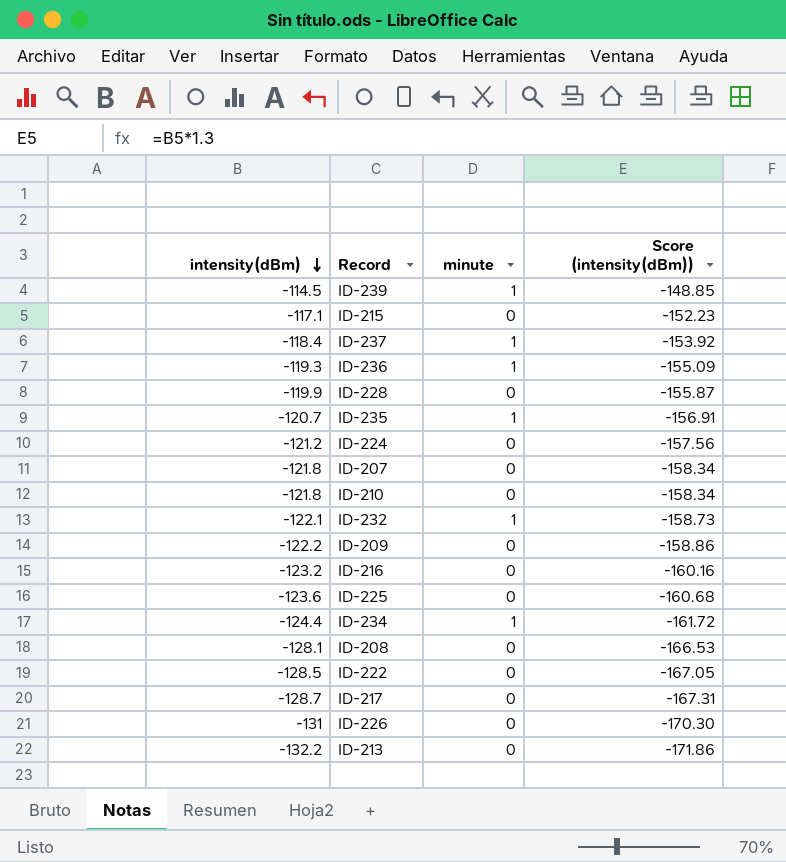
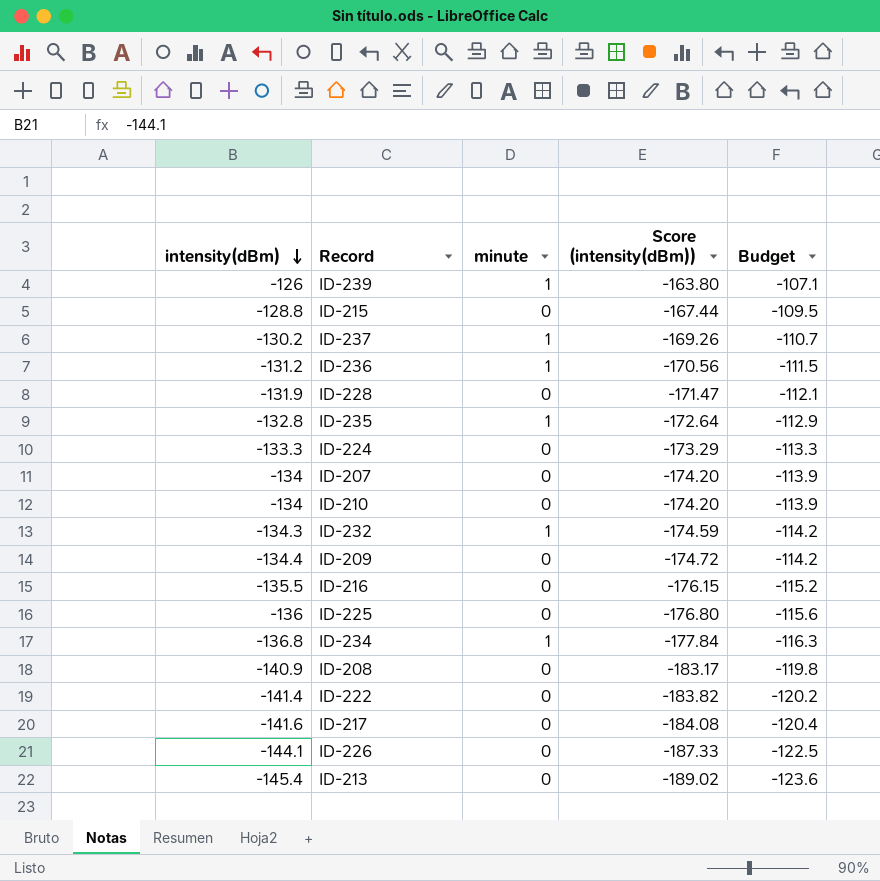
column Budget | formula: none -> [intensity(dBm)] * 0.85
ID-239 | intensity(dBm): -114.5 -> -126
ID-239 | Score (intensity(dBm)): -148.85 -> -163.80
ID-215 | intensity(dBm): -117.1 -> -128.8
ID-215 | Score (intensity(dBm)): -152.23 -> -167.44
ID-237 | intensity(dBm): -118.4 -> -130.2
ID-237 | Score (intensity(dBm)): -153.92 -> -169.26
ID-236 | intensity(dBm): -119.3 -> -131.2
ID-236 | Score (intensity(dBm)): -155.09 -> -170.56
ID-228 | intensity(dBm): -119.9 -> -131.9
ID-228 | Score (intensity(dBm)): -155.87 -> -171.47
ID-235 | intensity(dBm): -120.7 -> -132.8
ID-235 | Score (intensity(dBm)): -156.91 -> -172.64
ID-224 | intensity(dBm): -121.2 -> -133.3
ID-224 | Score (intensity(dBm)): -157.56 -> -173.29
ID-207 | intensity(dBm): -121.8 -> -134
ID-207 | Score (intensity(dBm)): -158.34 -> -174.20
ID-210 | intensity(dBm): -121.8 -> -134
ID-210 | Score (intensity(dBm)): -158.34 -> -174.20
ID-232 | intensity(dBm): -122.1 -> -134.3
ID-232 | Score (intensity(dBm)): -158.73 -> -174.59
ID-209 | intensity(dBm): -122.2 -> -134.4
ID-209 | Score (intensity(dBm)): -158.86 -> -174.72
ID-216 | intensity(dBm): -123.2 -> -135.5
ID-216 | Score (intensity(dBm)): -160.16 -> -176.15
ID-225 | intensity(dBm): -123.6 -> -136
ID-225 | Score (intensity(dBm)): -160.68 -> -176.80
ID-234 | intensity(dBm): -124.4 -> -136.8
ID-234 | Score (intensity(dBm)): -161.72 -> -177.84
ID-208 | intensity(dBm): -128.1 -> -140.9
ID-208 | Score (intensity(dBm)): -166.53 -> -183.17
ID-222 | intensity(dBm): -128.5 -> -141.4
ID-222 | Score (intensity(dBm)): -167.05 -> -183.82
ID-217 | intensity(dBm): -128.7 -> -141.6
ID-217 | Score (intensity(dBm)): -167.31 -> -184.08
ID-226 | intensity(dBm): -131 -> -144.1
ID-226 | Score (intensity(dBm)): -170.30 -> -187.33
ID-213 | intensity(dBm): -132.2 -> -145.4
ID-213 | Score (intensity(dBm)): -171.86 -> -189.02

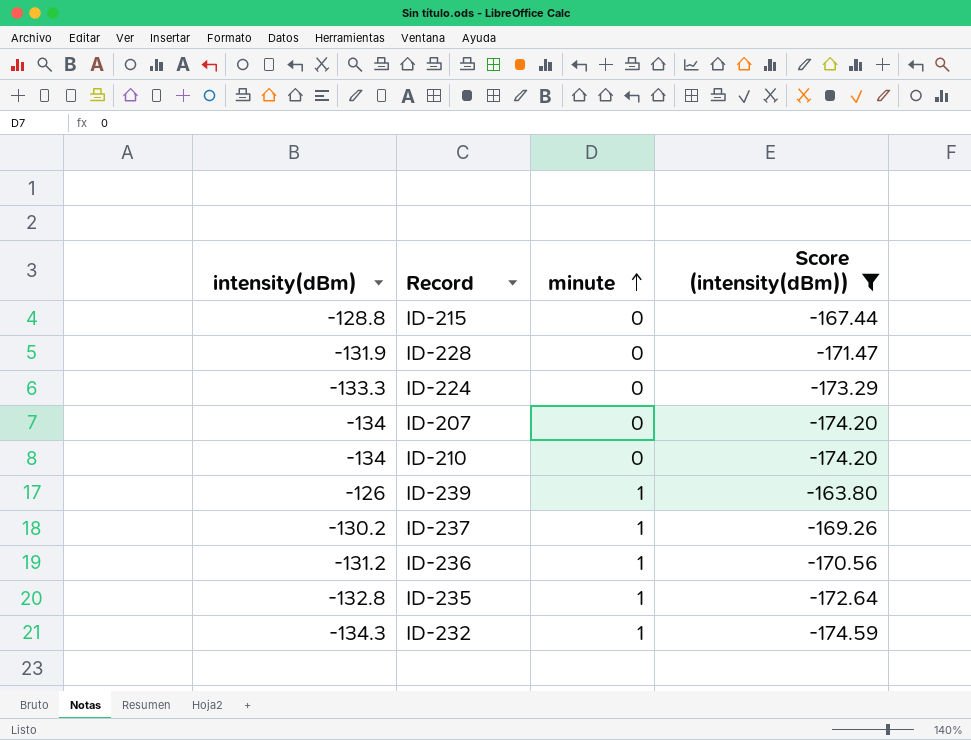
filter: none -> Score (intensity(dBm)) >= -174.59
row order: intensity(dBm) descending -> minute ascending
column Budget | formula: [intensity(dBm)] * 0.85 -> none

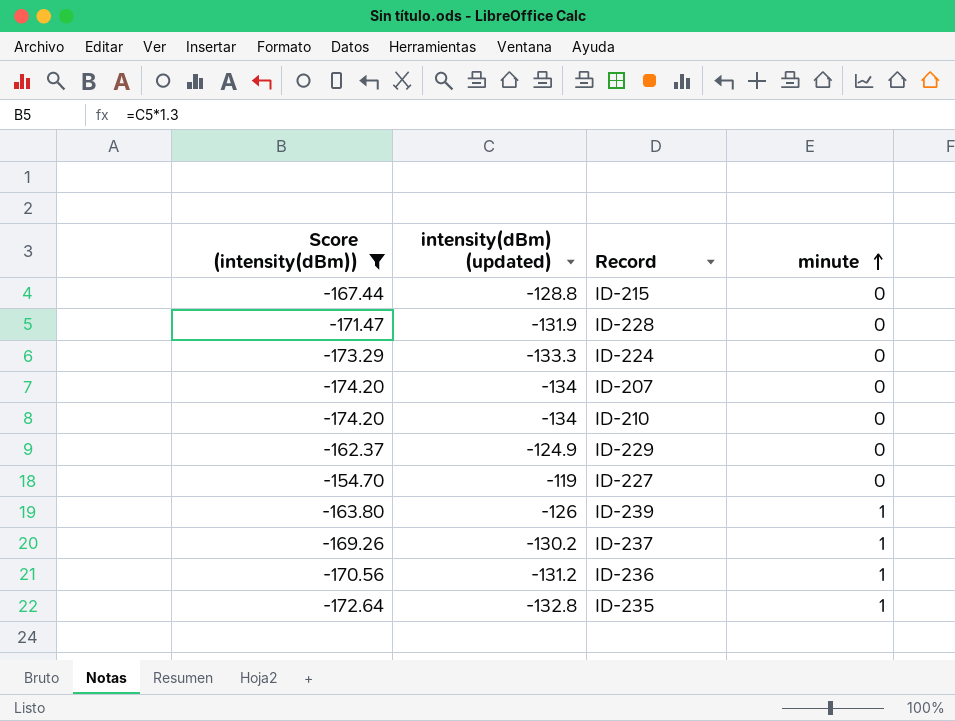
column Score (intensity(dBm)) | position: 4 -> 1
column name: intensity(dBm) -> intensity(dBm) (updated)
row ID-232: -134.3 | 1 | -174.59 -> none
row ID-229: none -> -162.37 | -124.9 | 0
row ID-227: none -> -154.70 | -119 | 0

